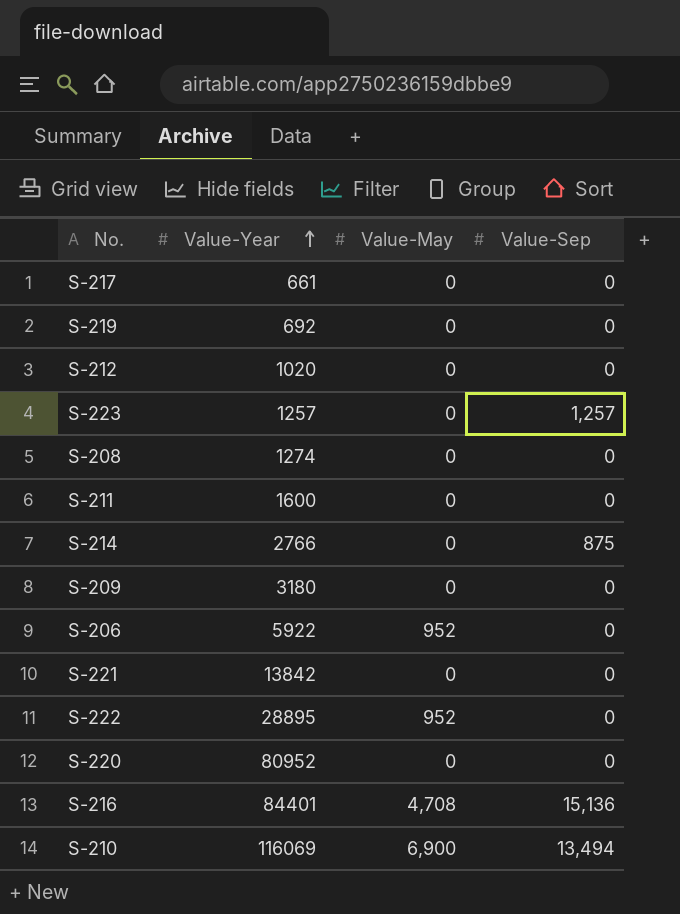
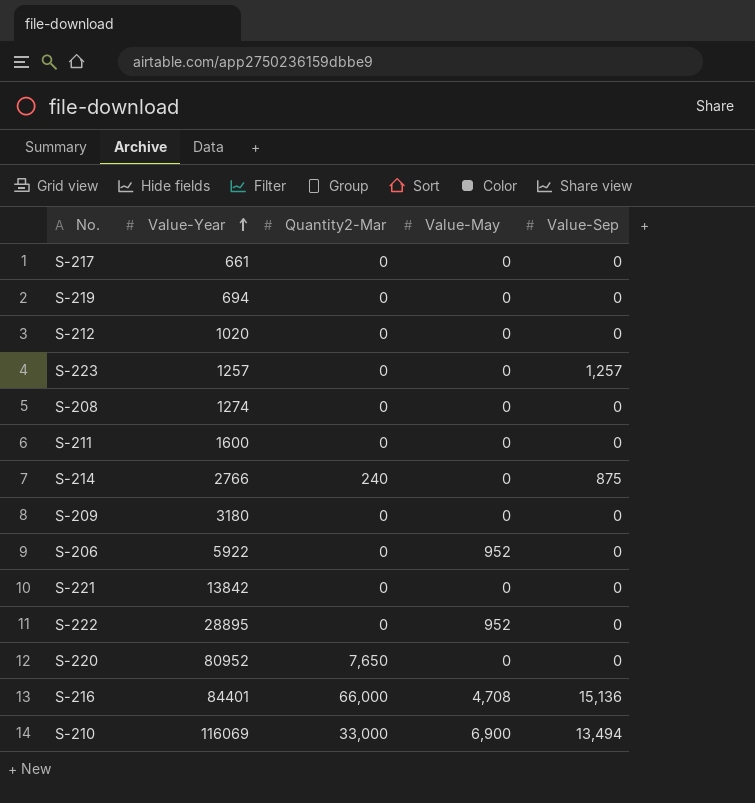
column Quantity2-Mar | position: none -> 3
S-219 | Value-Year: 692 -> 694

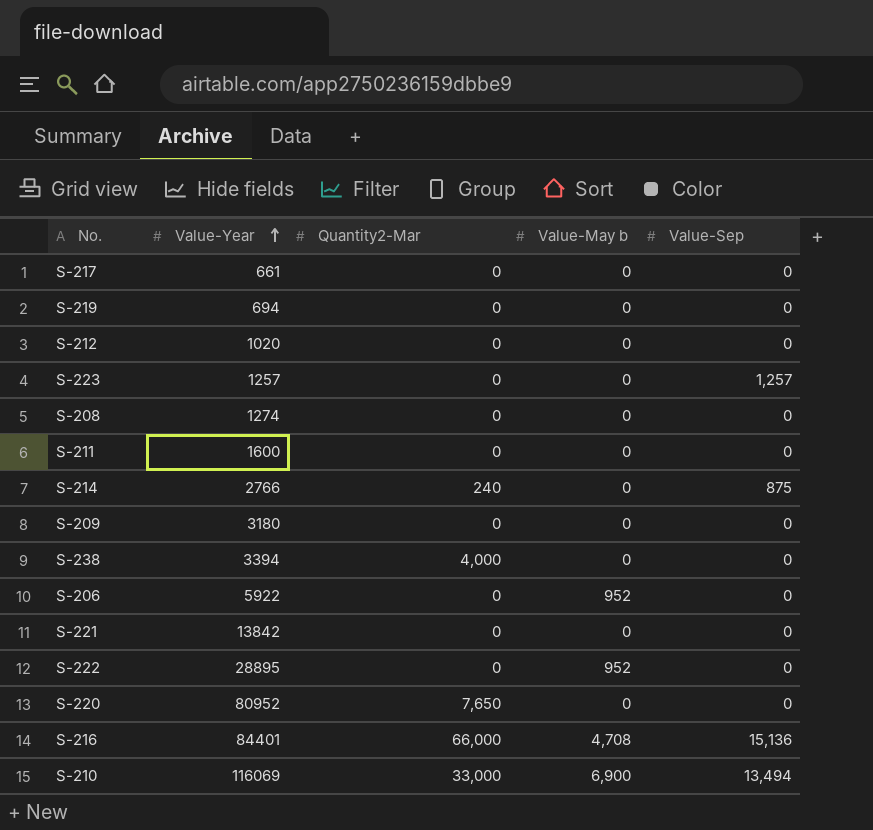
column name: Value-May -> Value-May b
row S-238: none -> 3394 | 4,000 | 0 | 0

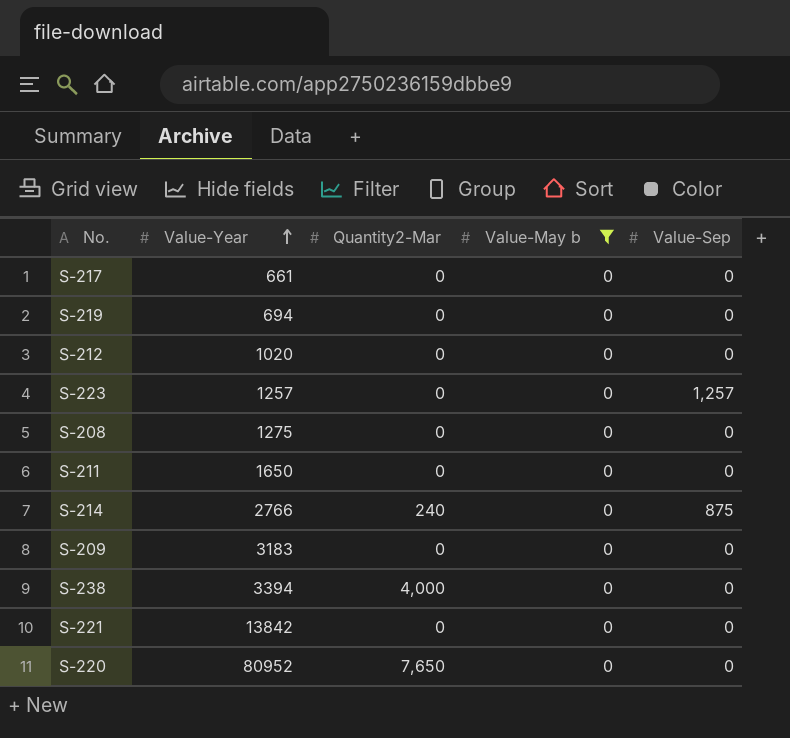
filter: none -> Value-May b = 0
S-208 | Value-Year: 1274 -> 1275
S-211 | Value-Year: 1600 -> 1650
S-209 | Value-Year: 3180 -> 3183

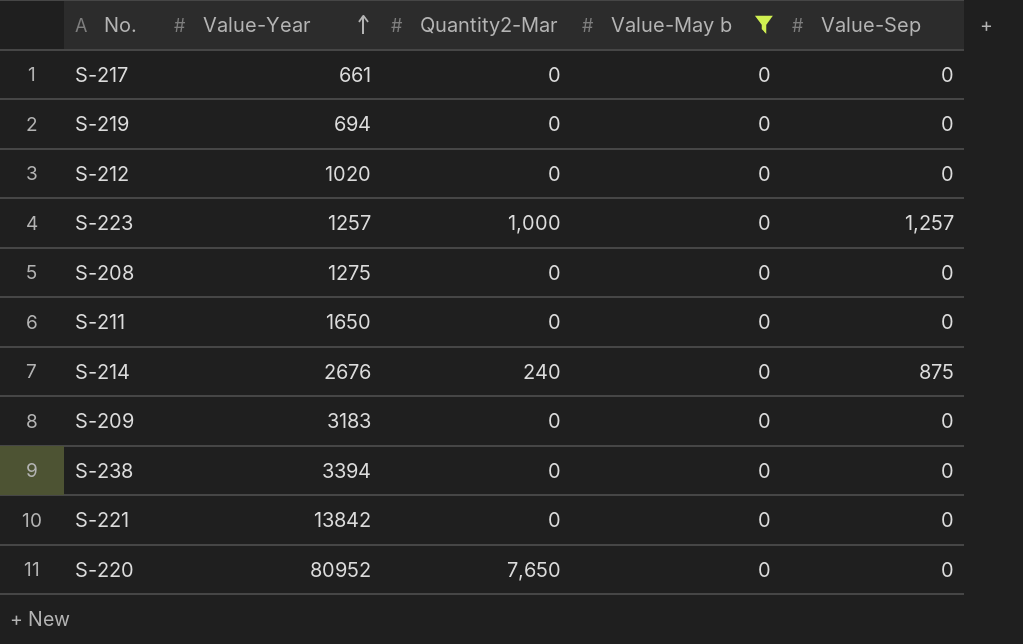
S-223 | Quantity2-Mar: 0 -> 1,000
S-214 | Value-Year: 2766 -> 2676
S-238 | Quantity2-Mar: 4,000 -> 0

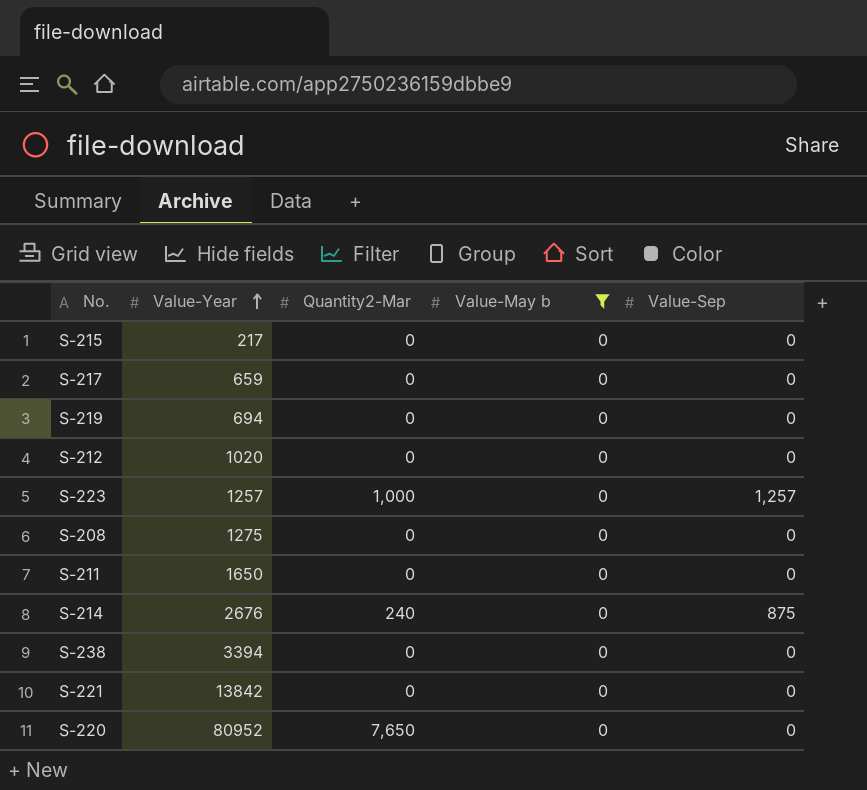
row S-209: 3183 | 0 | 0 | 0 -> none
row S-215: none -> 217 | 0 | 0 | 0
S-217 | Value-Year: 661 -> 659

